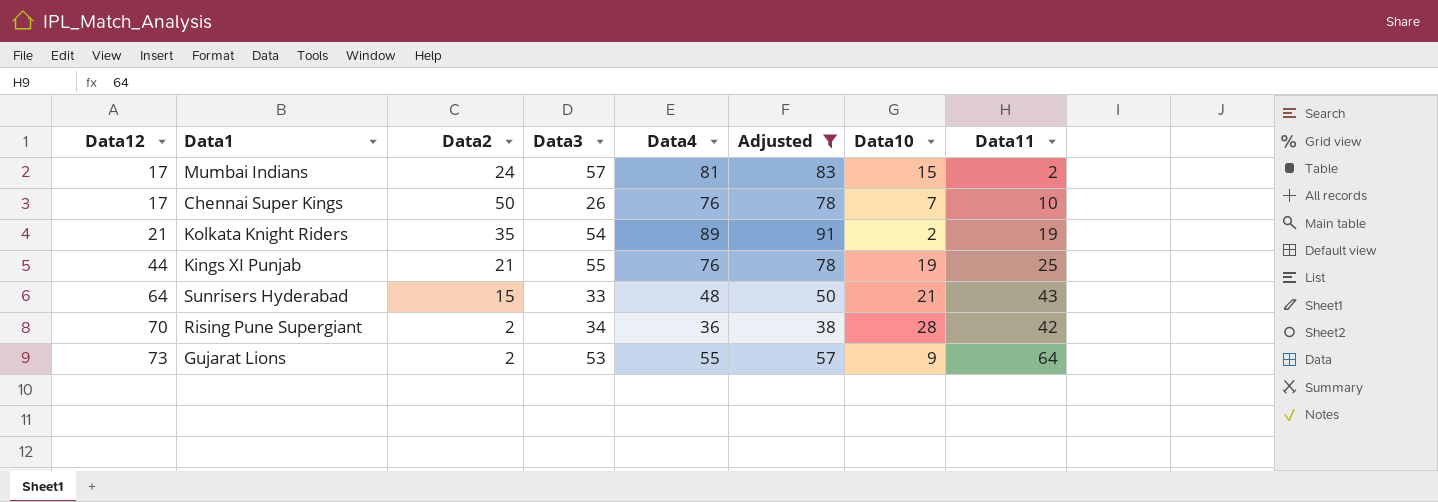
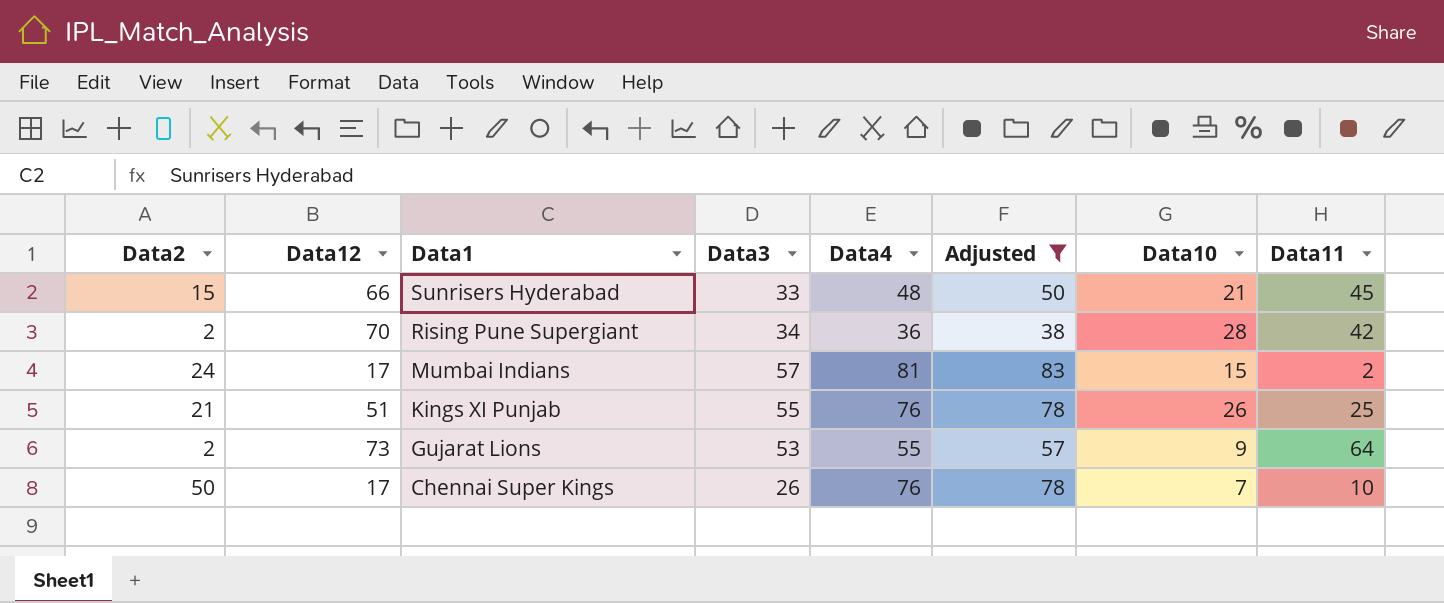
row order: Data12 ascending -> Data1 descending
column Data2 | position: 3 -> 1
row Kolkata Knight Riders: 21 | 35 | 54 | 89 | 91 | 2 | 19 -> none
Sunrisers Hyderabad | Data12: 64 -> 66
Sunrisers Hyderabad | Data11: 43 -> 45
Kings XI Punjab | Data12: 44 -> 51
Kings XI Punjab | Data10: 19 -> 26

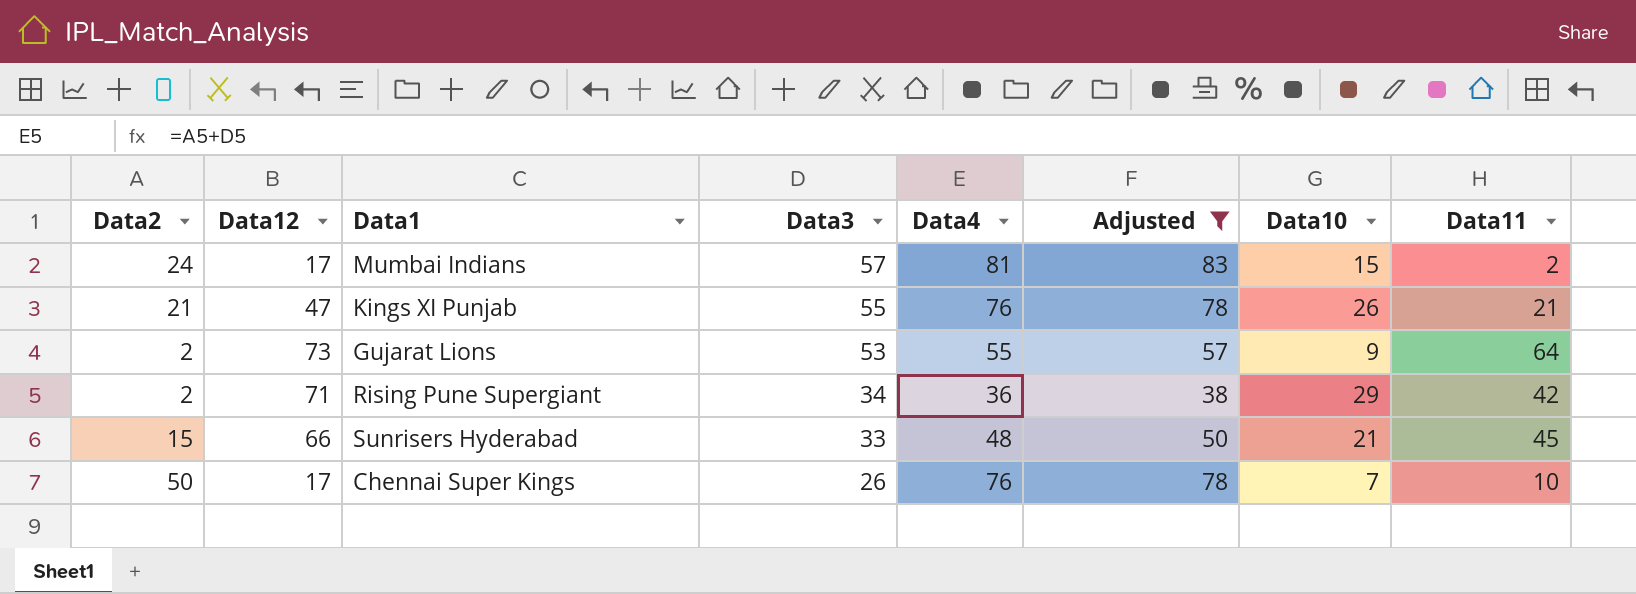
row order: Data1 descending -> Data3 descending
Kings XI Punjab | Data12: 51 -> 47
Kings XI Punjab | Data11: 25 -> 21
Rising Pune Supergiant | Data12: 70 -> 71
Rising Pune Supergiant | Data10: 28 -> 29

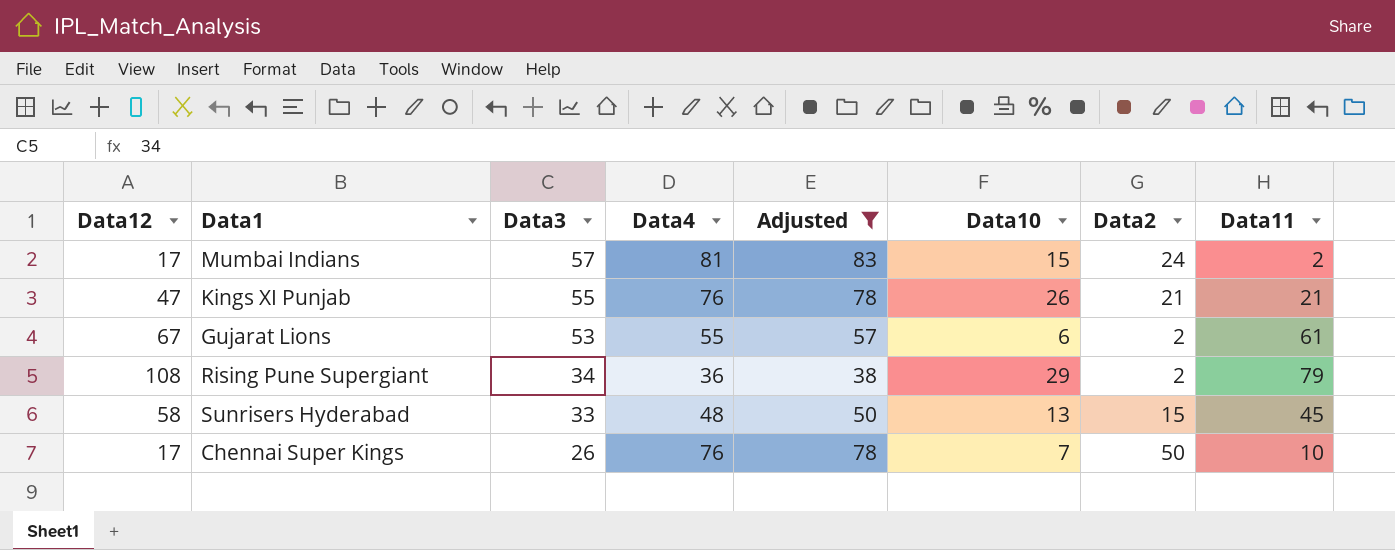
column Data2 | position: 1 -> 7
Gujarat Lions | Data12: 73 -> 67
Gujarat Lions | Data10: 9 -> 6
Gujarat Lions | Data11: 64 -> 61
Rising Pune Supergiant | Data12: 71 -> 108
Rising Pune Supergiant | Data11: 42 -> 79
Sunrisers Hyderabad | Data12: 66 -> 58
Sunrisers Hyderabad | Data10: 21 -> 13

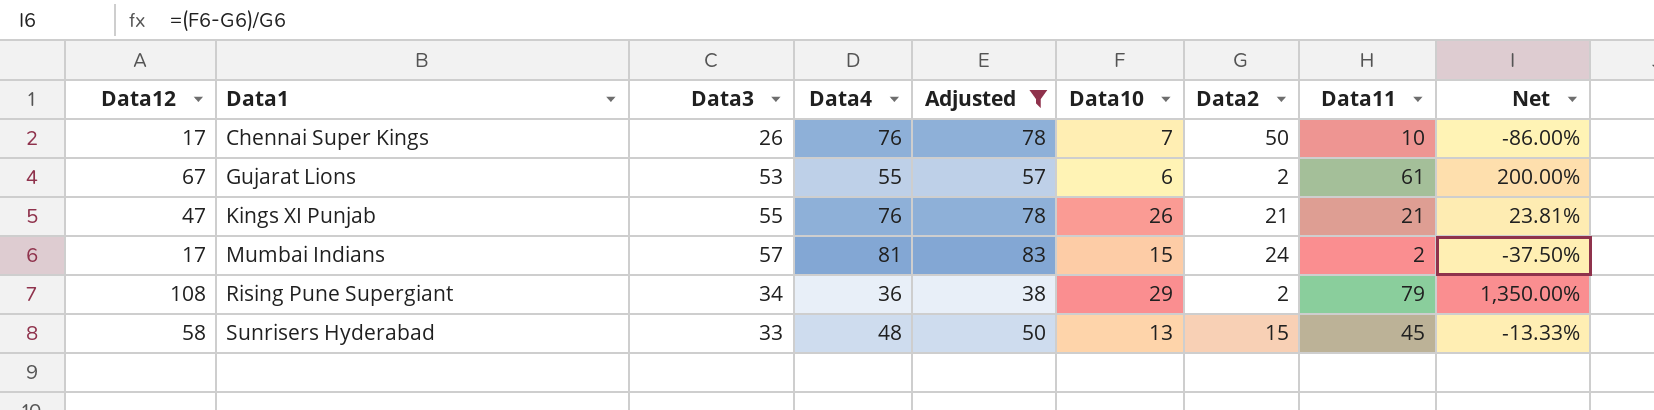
row order: Data3 descending -> Data1 ascending
column Net | formula: none -> ([Data10] - [Data2]) / [Data2]

